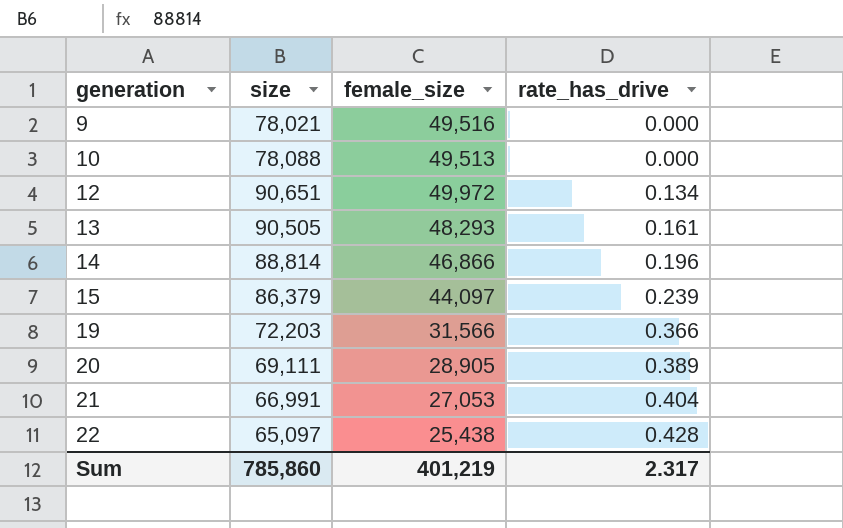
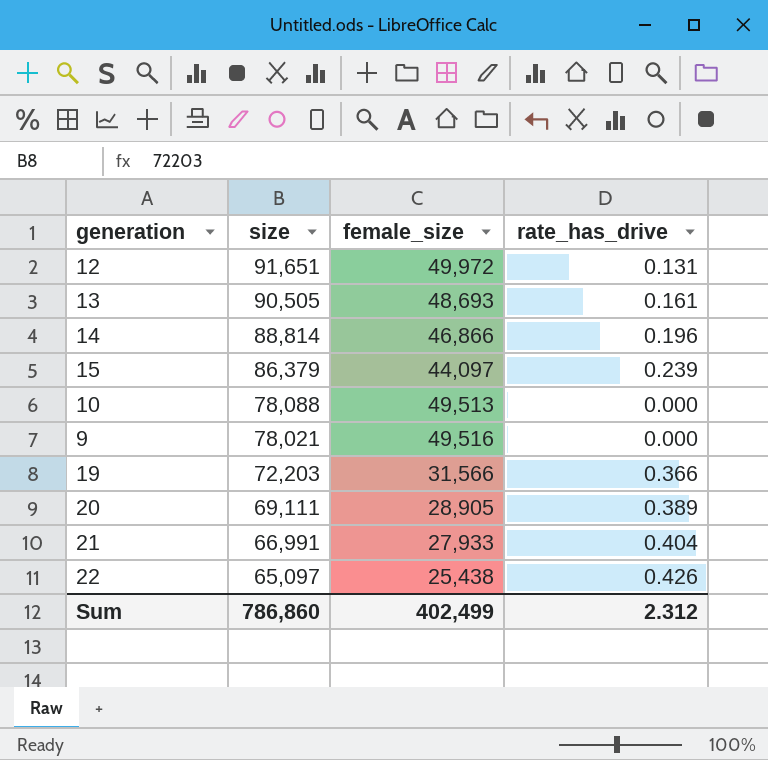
row order: generation ascending -> size descending
12 | size: 90,651 -> 91,651
12 | rate_has_drive: 0.134 -> 0.131
13 | female_size: 48,293 -> 48,693
21 | female_size: 27,053 -> 27,933
22 | rate_has_drive: 0.428 -> 0.426
Sum | size: 785,860 -> 786,860
Sum | female_size: 401,219 -> 402,499
Sum | rate_has_drive: 2.317 -> 2.312

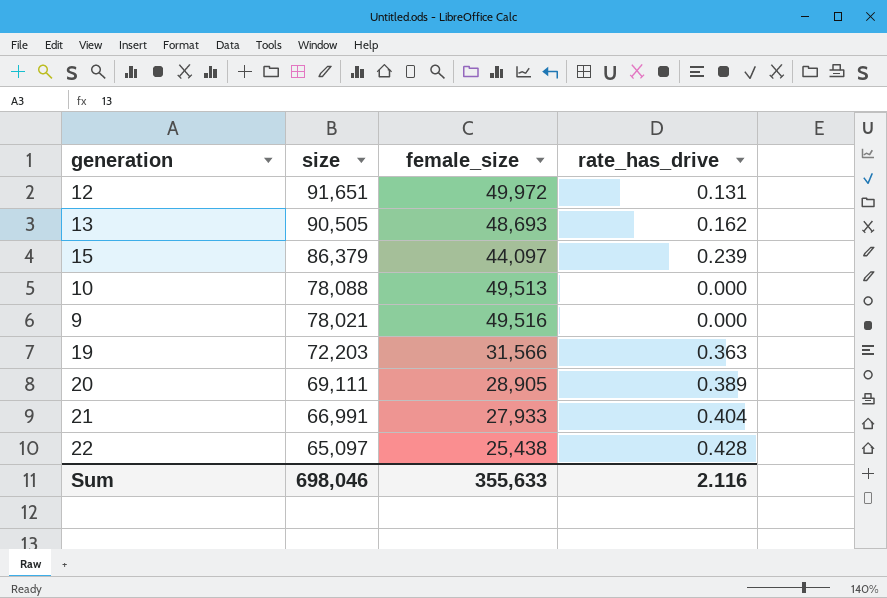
row 14: 88,814 | 46,866 | 0.196 -> none
13 | rate_has_drive: 0.161 -> 0.162
19 | rate_has_drive: 0.366 -> 0.363
22 | rate_has_drive: 0.426 -> 0.428
Sum | size: 786,860 -> 698,046
Sum | female_size: 402,499 -> 355,633
Sum | rate_has_drive: 2.312 -> 2.116

